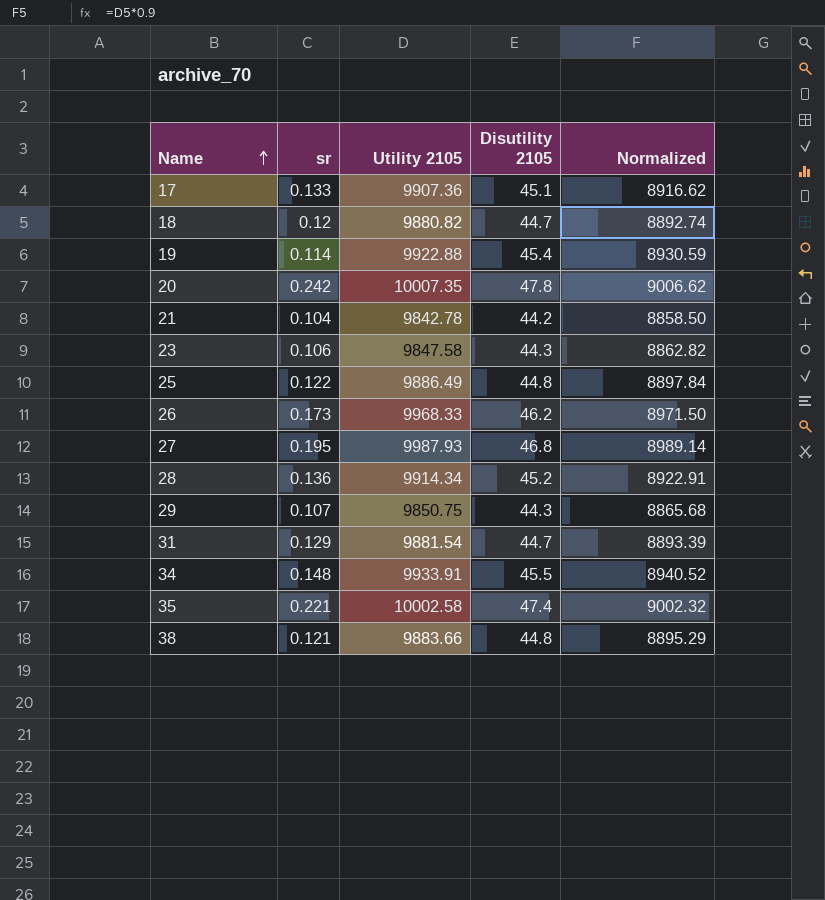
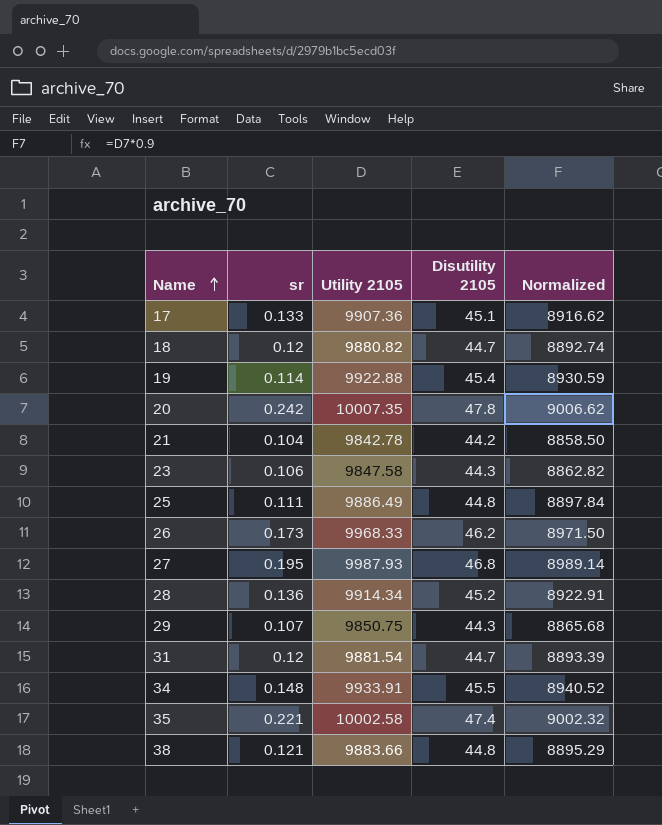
25 | sr: 0.122 -> 0.111
31 | sr: 0.129 -> 0.12

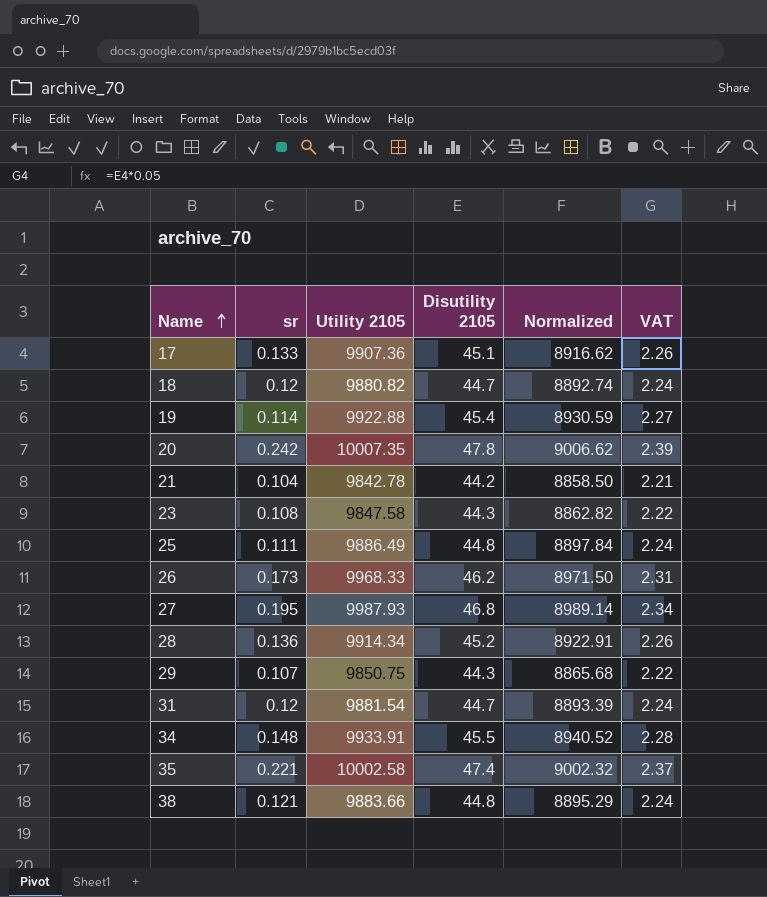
column VAT | formula: none -> [Disutility 2105] * 0.05
23 | sr: 0.106 -> 0.108

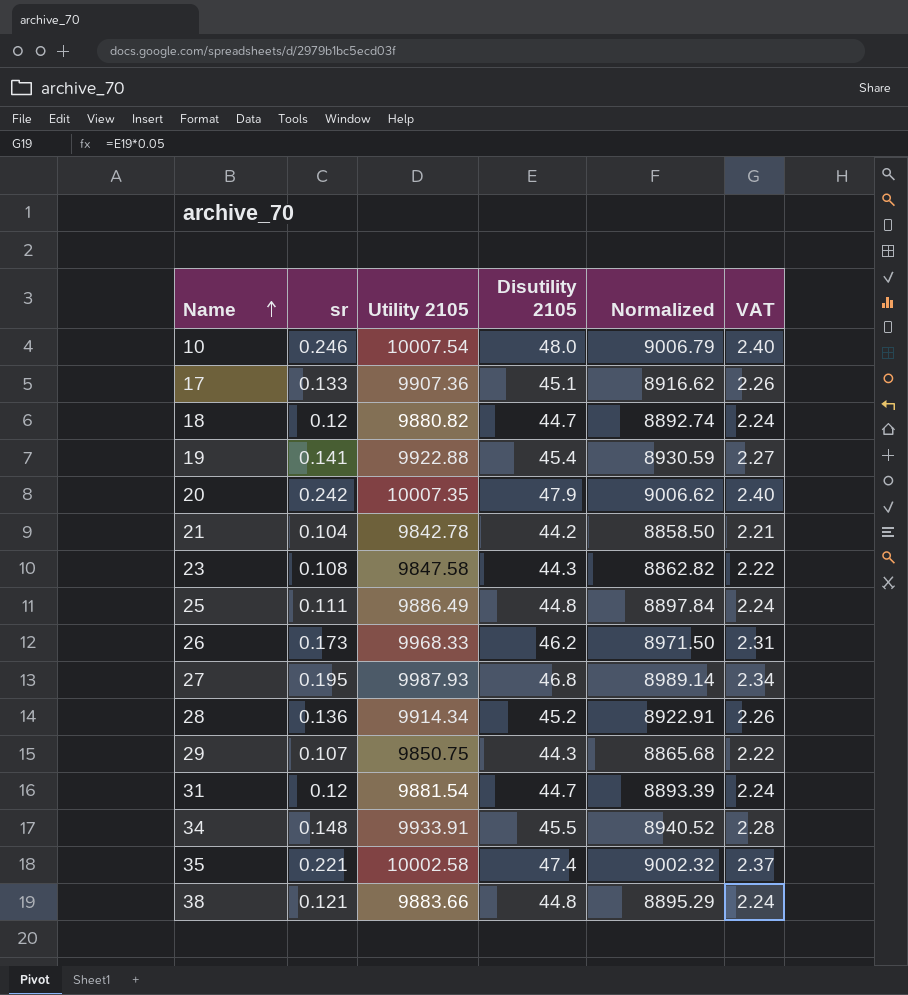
row 10: none -> 0.246 | 10007.54 | 48.0 | 9006.79 | 2.40
19 | sr: 0.114 -> 0.141
20 | Disutility 2105: 47.8 -> 47.9
20 | VAT: 2.39 -> 2.40

